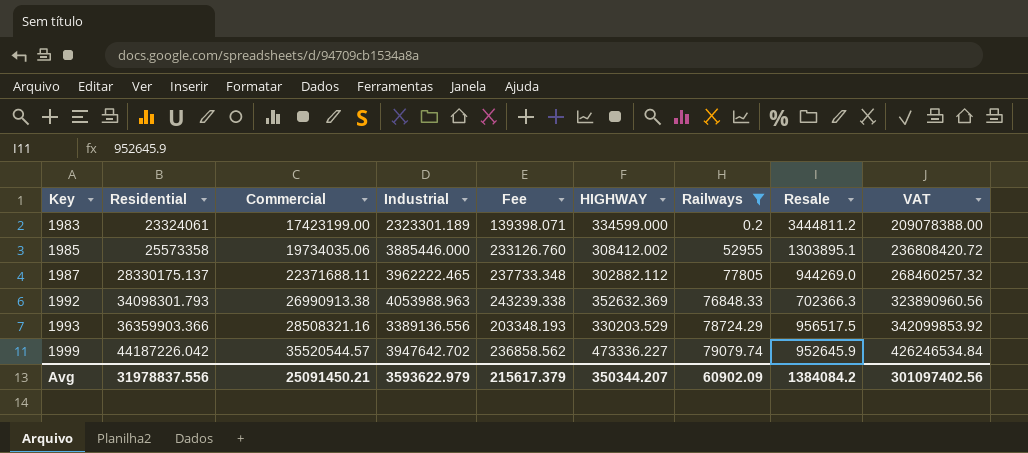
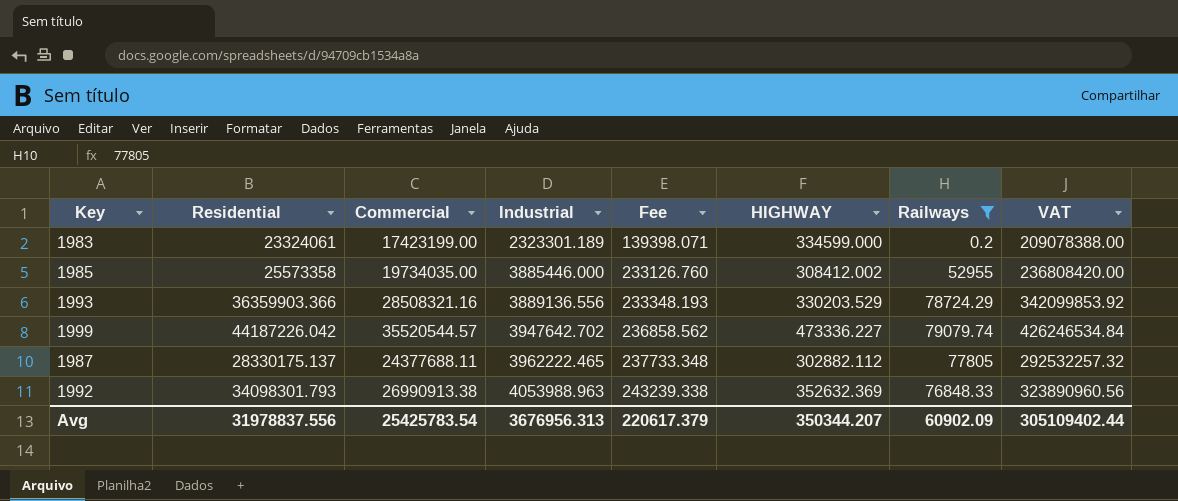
row order: Key ascending -> Industrial ascending
column Resale | position: 8 -> none
1985 | Commercial: 19734035.06 -> 19734035.00
1985 | VAT: 236808420.72 -> 236808420.00
1993 | Industrial: 3389136.556 -> 3889136.556
1993 | Fee: 203348.193 -> 233348.193
1987 | Commercial: 22371688.11 -> 24377688.11
1987 | VAT: 268460257.32 -> 292532257.32
Avg | Commercial: 25091450.21 -> 25425783.54
Avg | Industrial: 3593622.979 -> 3676956.313
Avg | Fee: 215617.379 -> 220617.379
Avg | VAT: 301097402.56 -> 305109402.44

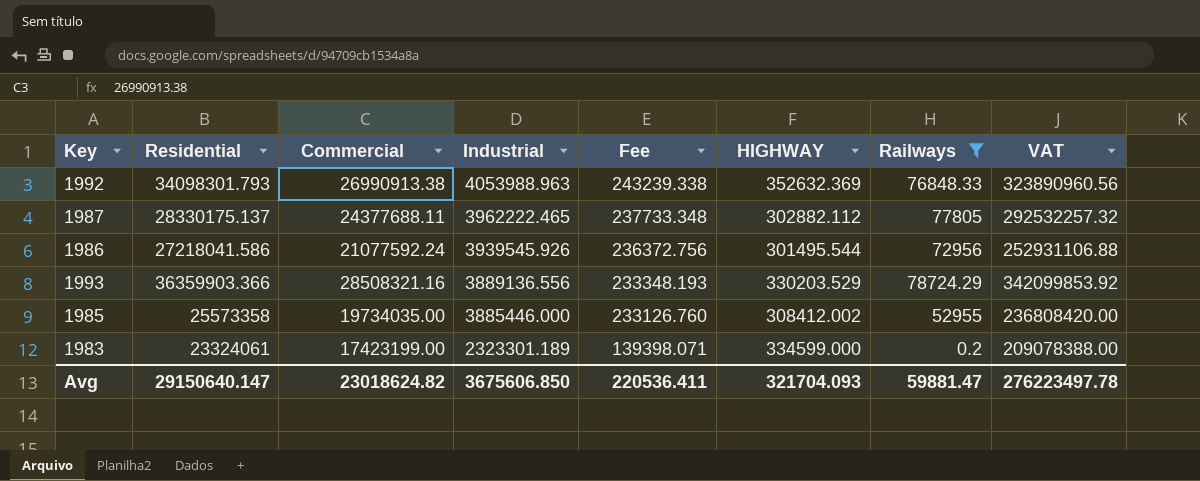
row order: Industrial ascending -> Industrial descending
row 1999: 44187226.042 | 35520544.57 | 3947642.702 | 236858.562 | 473336.227 | 79079.74 | 426246534.84 -> none
row 1986: none -> 27218041.586 | 21077592.24 | 3939545.926 | 236372.756 | 301495.544 | 72956 | 252931106.88
Avg | Residential: 31978837.556 -> 29150640.147
Avg | Commercial: 25425783.54 -> 23018624.82
Avg | Industrial: 3676956.313 -> 3675606.850
Avg | Fee: 220617.379 -> 220536.411
Avg | HIGHWAY: 350344.207 -> 321704.093
Avg | Railways: 60902.09 -> 59881.47
Avg | VAT: 305109402.44 -> 276223497.78

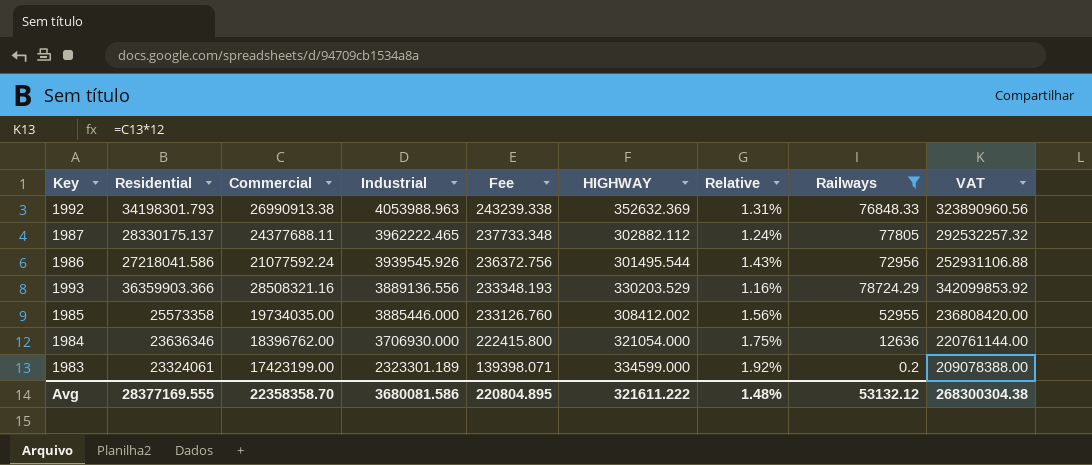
column Relative | formula: none -> [HIGHWAY] / [Commercial]
1992 | Residential: 34098301.793 -> 34198301.793
row 1984: none -> 23636346 | 18396762.00 | 3706930.000 | 222415.800 | 321054.000 | 1.75% | 12636 | 220761144.00
Avg | Residential: 29150640.147 -> 28377169.555
Avg | Commercial: 23018624.82 -> 22358358.70
Avg | Industrial: 3675606.850 -> 3680081.586
Avg | Fee: 220536.411 -> 220804.895
Avg | HIGHWAY: 321704.093 -> 321611.222
Avg | Railways: 59881.47 -> 53132.12
Avg | VAT: 276223497.78 -> 268300304.38

